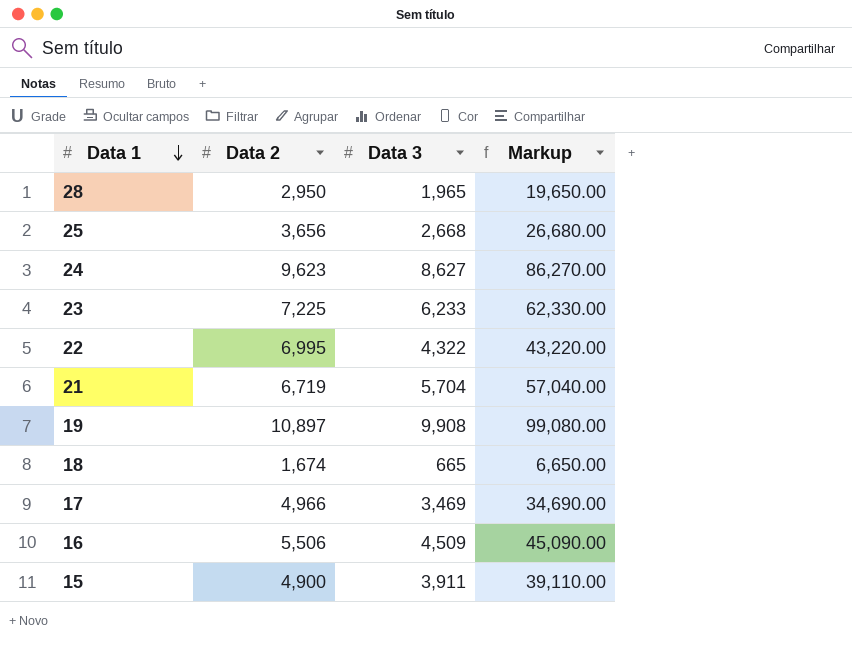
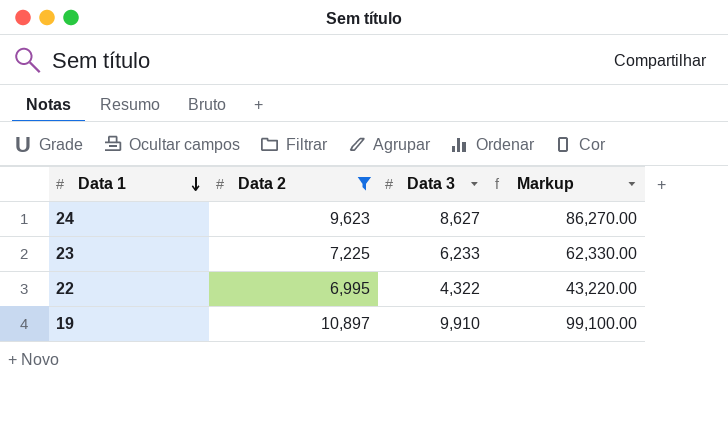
filter: none -> Data 2 >= 6,995
19 | Data 3: 9,908 -> 9,910
19 | Markup: 99,080.00 -> 99,100.00

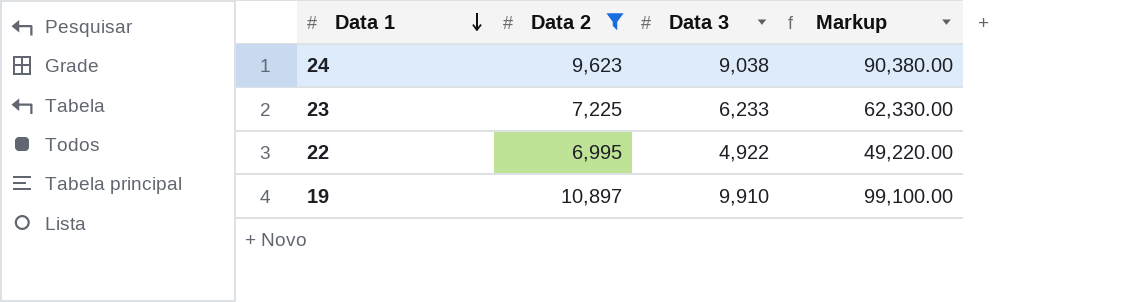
24 | Data 3: 8,627 -> 9,038
24 | Markup: 86,270.00 -> 90,380.00
22 | Data 3: 4,322 -> 4,922
22 | Markup: 43,220.00 -> 49,220.00

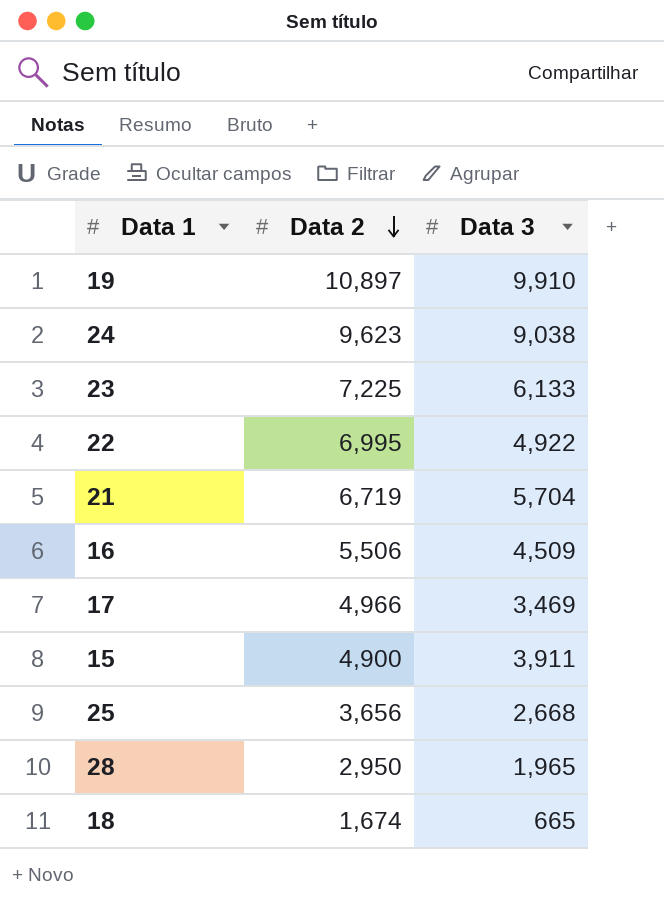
filter: Data 2 >= 6,995 -> none
row order: Data 1 descending -> Data 2 descending
column Markup | formula: [Data 3] * 10 -> none
23 | Data 3: 6,233 -> 6,133

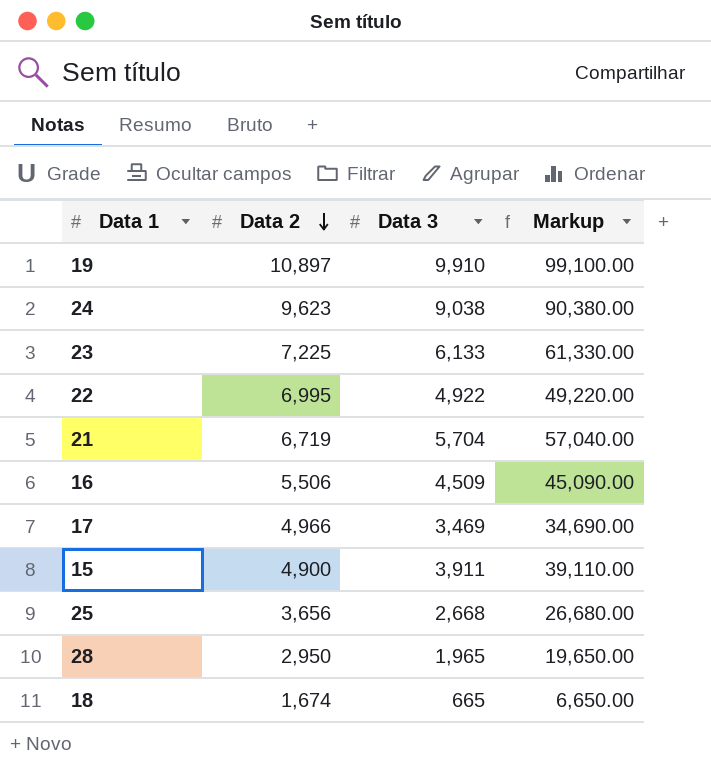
column Markup | formula: none -> [Data 3] * 10

